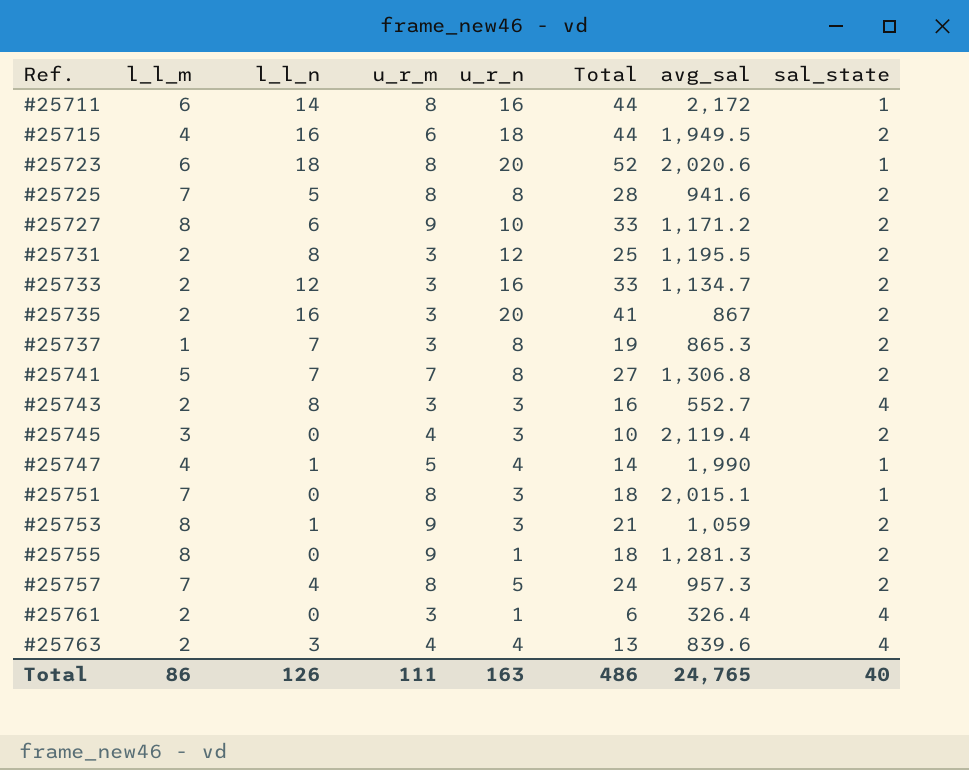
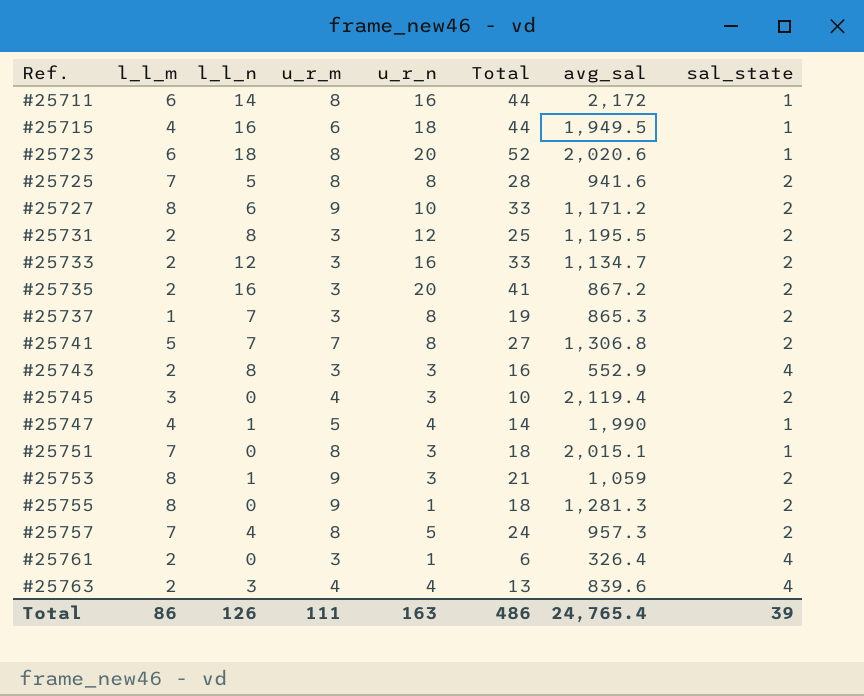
#25715 | sal_state: 2 -> 1
#25735 | avg_sal: 867 -> 867.2
#25743 | avg_sal: 552.7 -> 552.9
Total | avg_sal: 24,765 -> 24,765.4
Total | sal_state: 40 -> 39

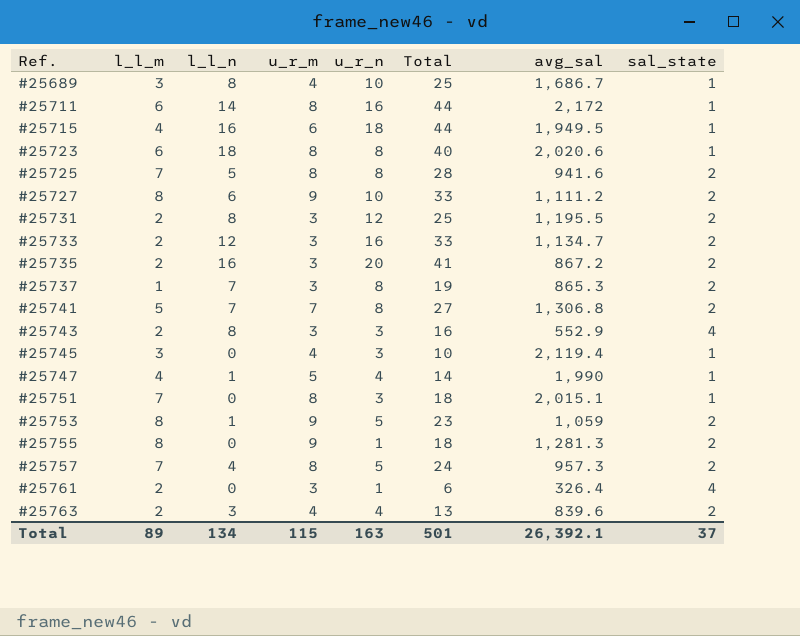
row #25689: none -> 3 | 8 | 4 | 10 | 25 | 1,686.7 | 1
#25723 | u_r_n: 20 -> 8
#25723 | Total: 52 -> 40
#25727 | avg_sal: 1,171.2 -> 1,111.2
#25745 | sal_state: 2 -> 1
#25753 | u_r_n: 3 -> 5
#25753 | Total: 21 -> 23
#25763 | sal_state: 4 -> 2
Total | l_l_m: 86 -> 89
Total | l_l_n: 126 -> 134
Total | u_r_m: 111 -> 115
Total | Total: 486 -> 501
Total | avg_sal: 24,765.4 -> 26,392.1
Total | sal_state: 39 -> 37

